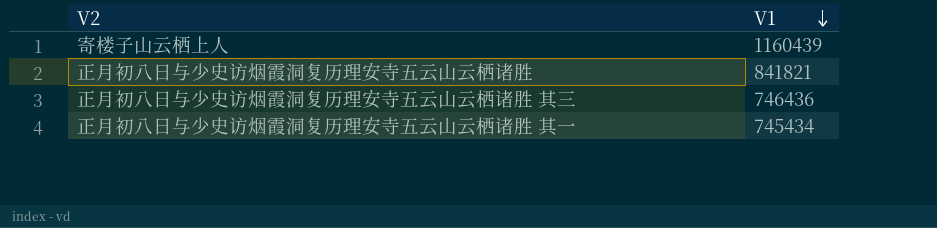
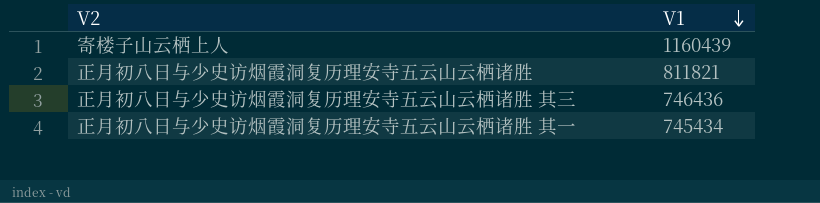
正月初八日与少史访烟霞洞复历理安寺五云山云栖诸胜 | V1: 841821 -> 811821

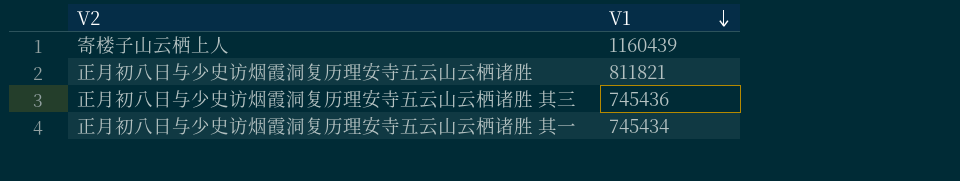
正月初八日与少史访烟霞洞复历理安寺五云山云栖诸胜 其三 | V1: 746436 -> 745436

